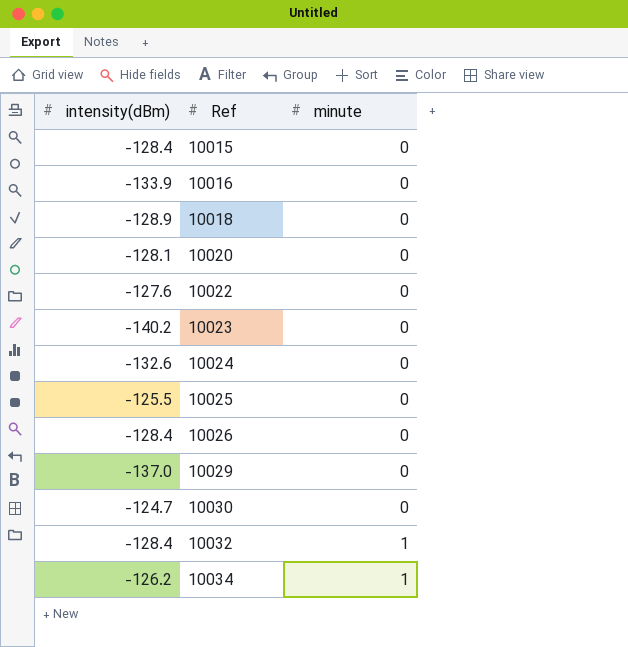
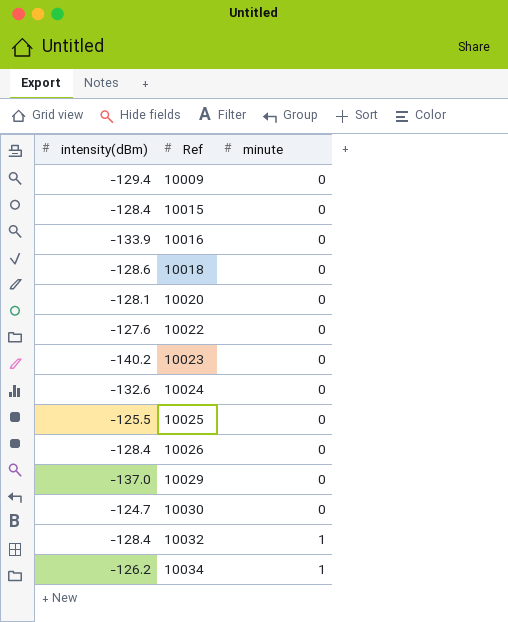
row 10009: none -> -129.4 | 0
10018 | intensity(dBm): -128.9 -> -128.6

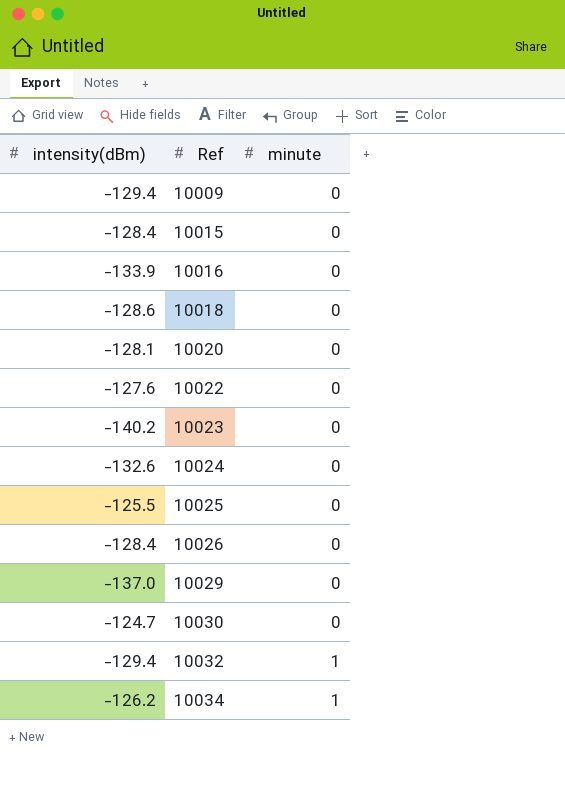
10032 | intensity(dBm): -128.4 -> -129.4

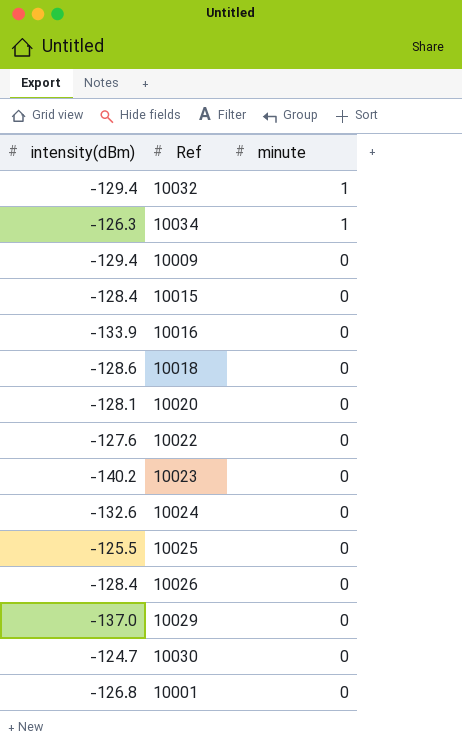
row order: Ref ascending -> minute descending
10034 | intensity(dBm): -126.2 -> -126.3
row 10001: none -> -126.8 | 0

